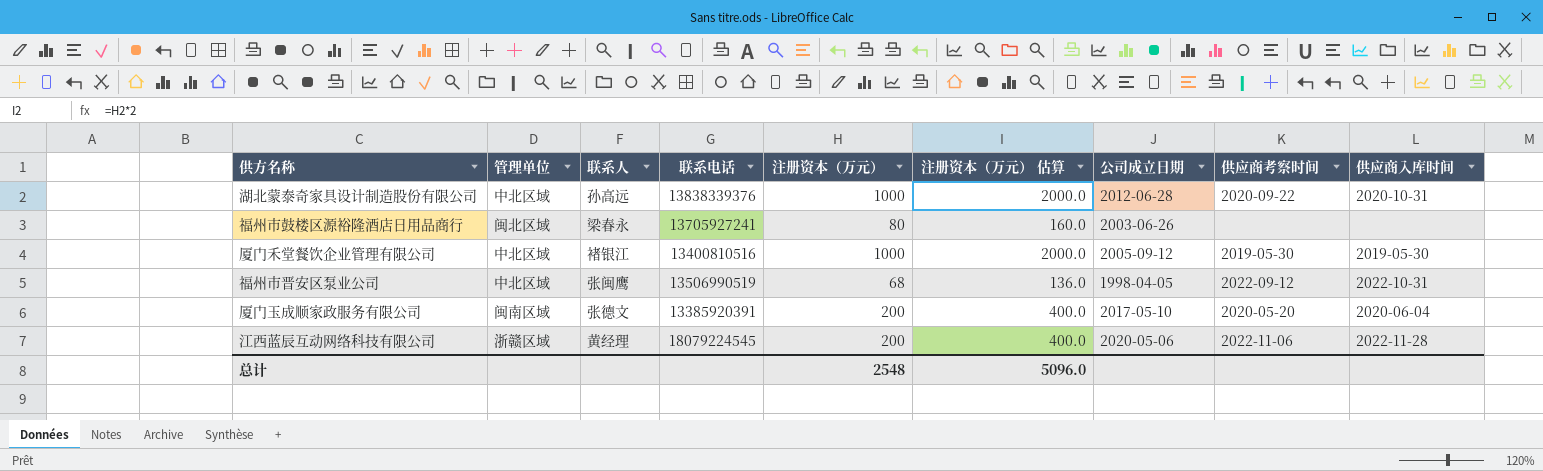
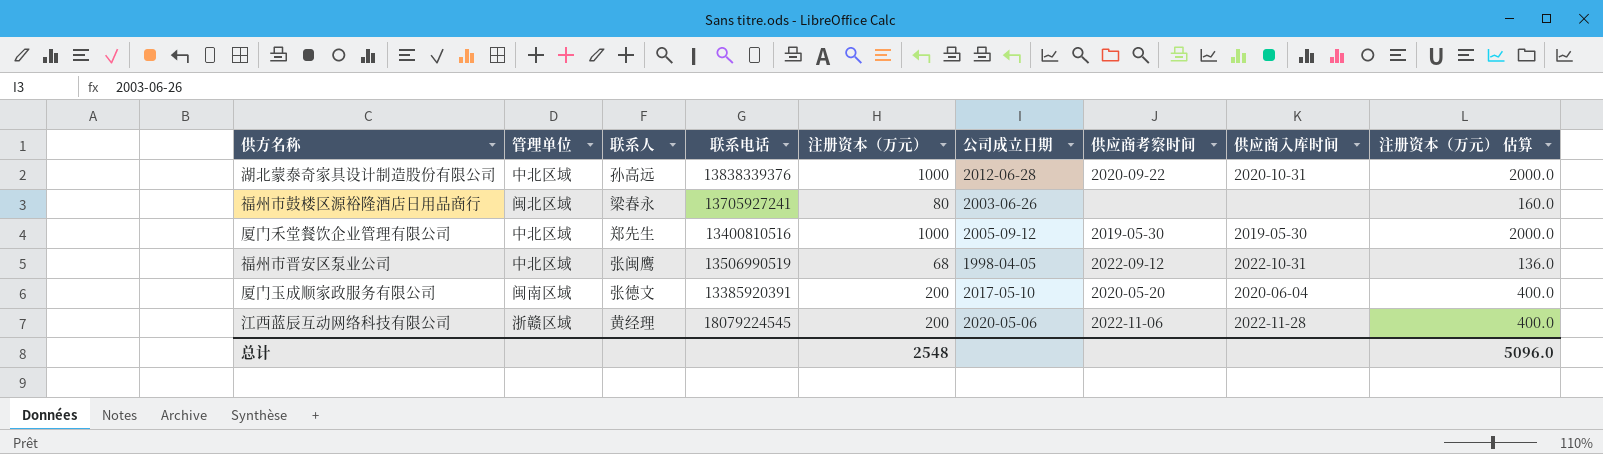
column 注册资本（万元） 估算 | position: 6 -> 9
厦门禾堂餐饮企业管理有限公司 | 联系人: 褚银江 -> 郑先生

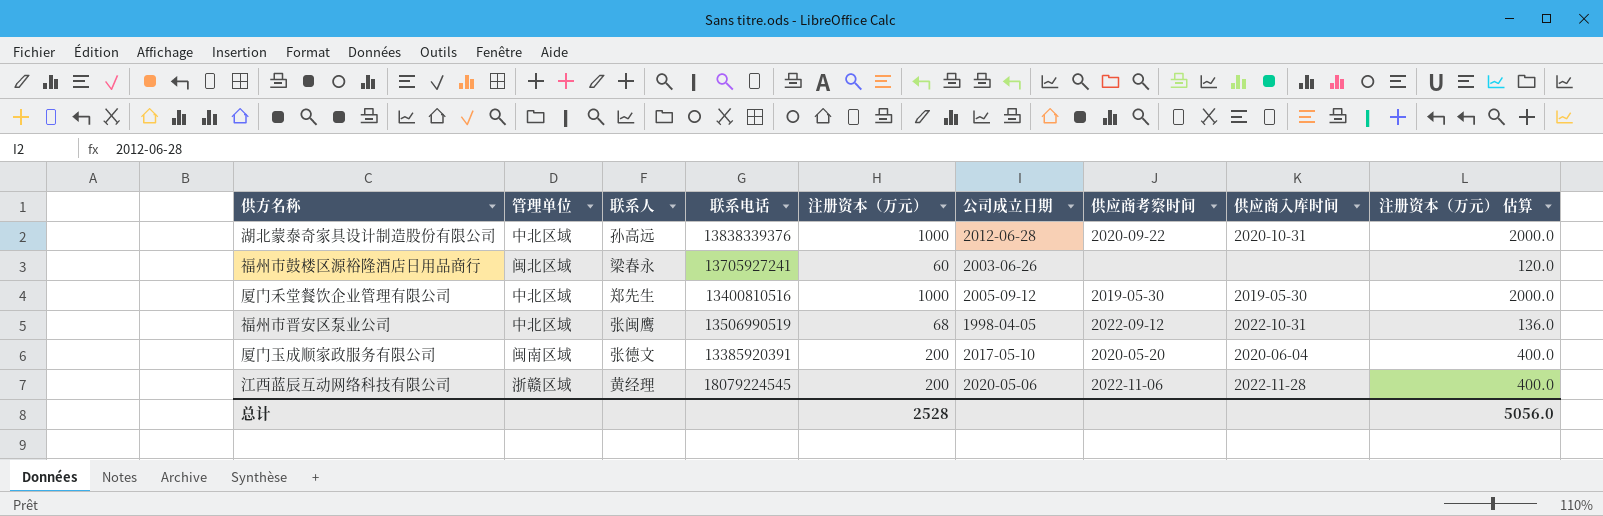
福州市鼓楼区源裕隆酒店日用品商行 | 注册资本（万元）: 80 -> 60
福州市鼓楼区源裕隆酒店日用品商行 | 注册资本（万元） 估算: 160.0 -> 120.0
总计 | 注册资本（万元）: 2548 -> 2528
总计 | 注册资本（万元） 估算: 5096.0 -> 5056.0

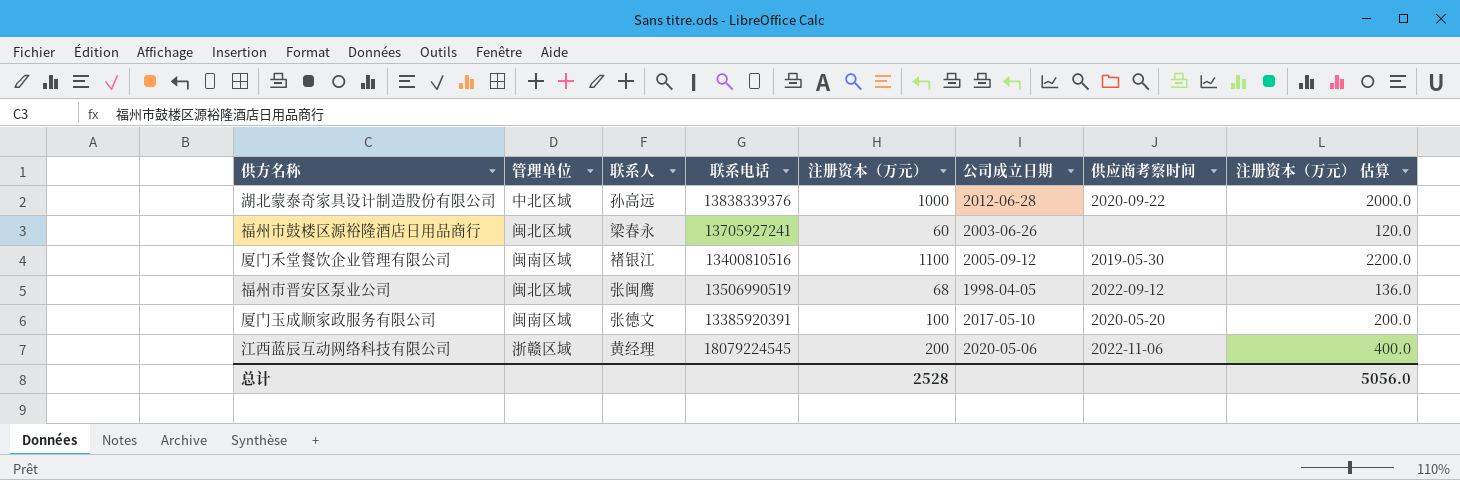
column 供应商入库时间 | position: 8 -> none
厦门禾堂餐饮企业管理有限公司 | 管理单位: 中北区域 -> 闽南区域
厦门禾堂餐饮企业管理有限公司 | 联系人: 郑先生 -> 褚银江
厦门禾堂餐饮企业管理有限公司 | 注册资本（万元）: 1000 -> 1100
厦门禾堂餐饮企业管理有限公司 | 注册资本（万元） 估算: 2000.0 -> 2200.0
福州市晋安区泵业公司 | 管理单位: 中北区域 -> 闽北区域
厦门玉成顺家政服务有限公司 | 注册资本（万元）: 200 -> 100
厦门玉成顺家政服务有限公司 | 注册资本（万元） 估算: 400.0 -> 200.0

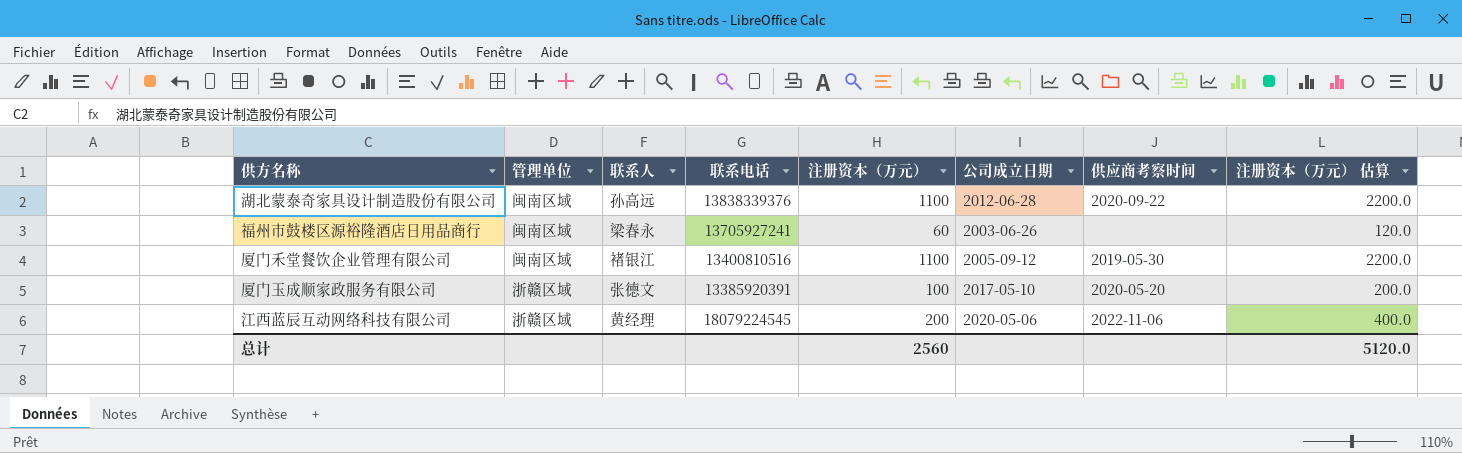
row 福州市晋安区泵业公司: 闽北区域 | 张闽鹰 | 13506990519 | 68 | 1998-04-05 | 2022-09-12 | 136.0 -> none
湖北蒙泰奇家具设计制造股份有限公司 | 管理单位: 中北区域 -> 闽南区域
湖北蒙泰奇家具设计制造股份有限公司 | 注册资本（万元）: 1000 -> 1100
湖北蒙泰奇家具设计制造股份有限公司 | 注册资本（万元） 估算: 2000.0 -> 2200.0
福州市鼓楼区源裕隆酒店日用品商行 | 管理单位: 闽北区域 -> 闽南区域
厦门玉成顺家政服务有限公司 | 管理单位: 闽南区域 -> 浙赣区域
总计 | 注册资本（万元）: 2528 -> 2560
总计 | 注册资本（万元） 估算: 5056.0 -> 5120.0

